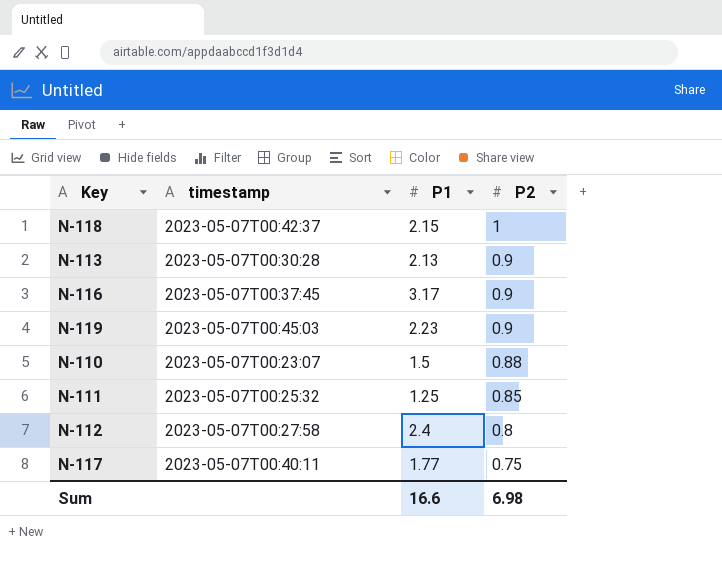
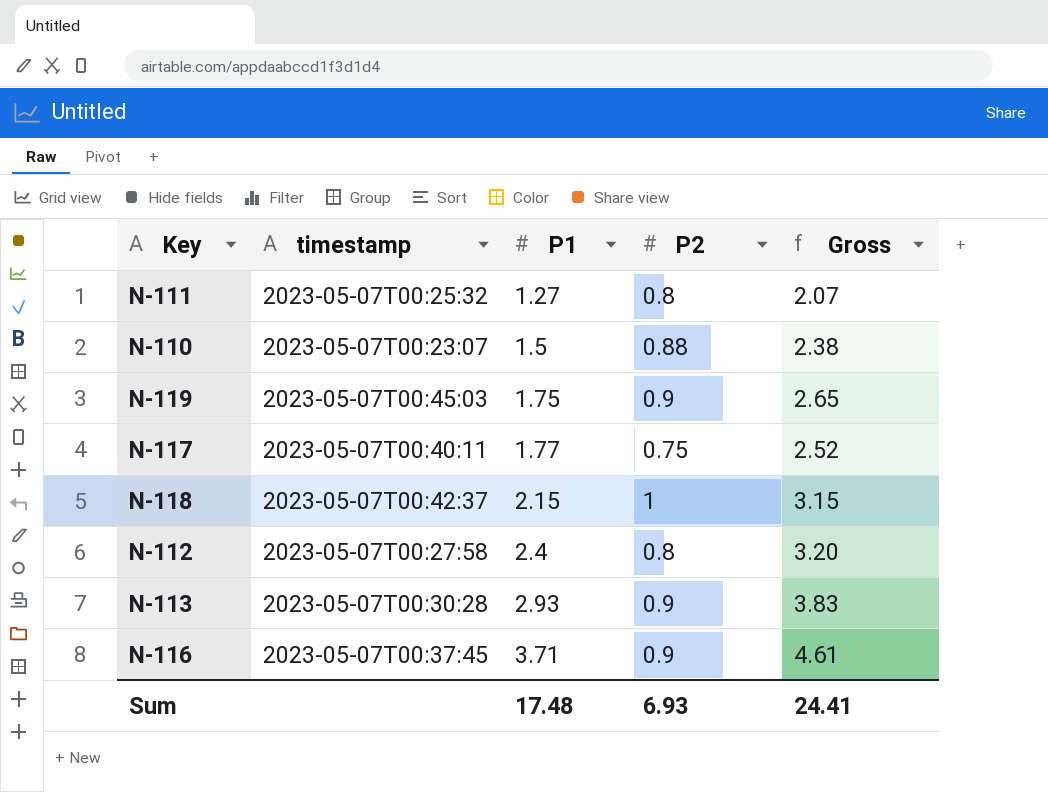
row order: P2 descending -> P1 ascending
column Gross | formula: none -> [P1] + [P2]
N-111 | P1: 1.25 -> 1.27
N-111 | P2: 0.85 -> 0.8
N-119 | P1: 2.23 -> 1.75
N-113 | P1: 2.13 -> 2.93
N-116 | P1: 3.17 -> 3.71
Sum | P1: 16.6 -> 17.48
Sum | P2: 6.98 -> 6.93

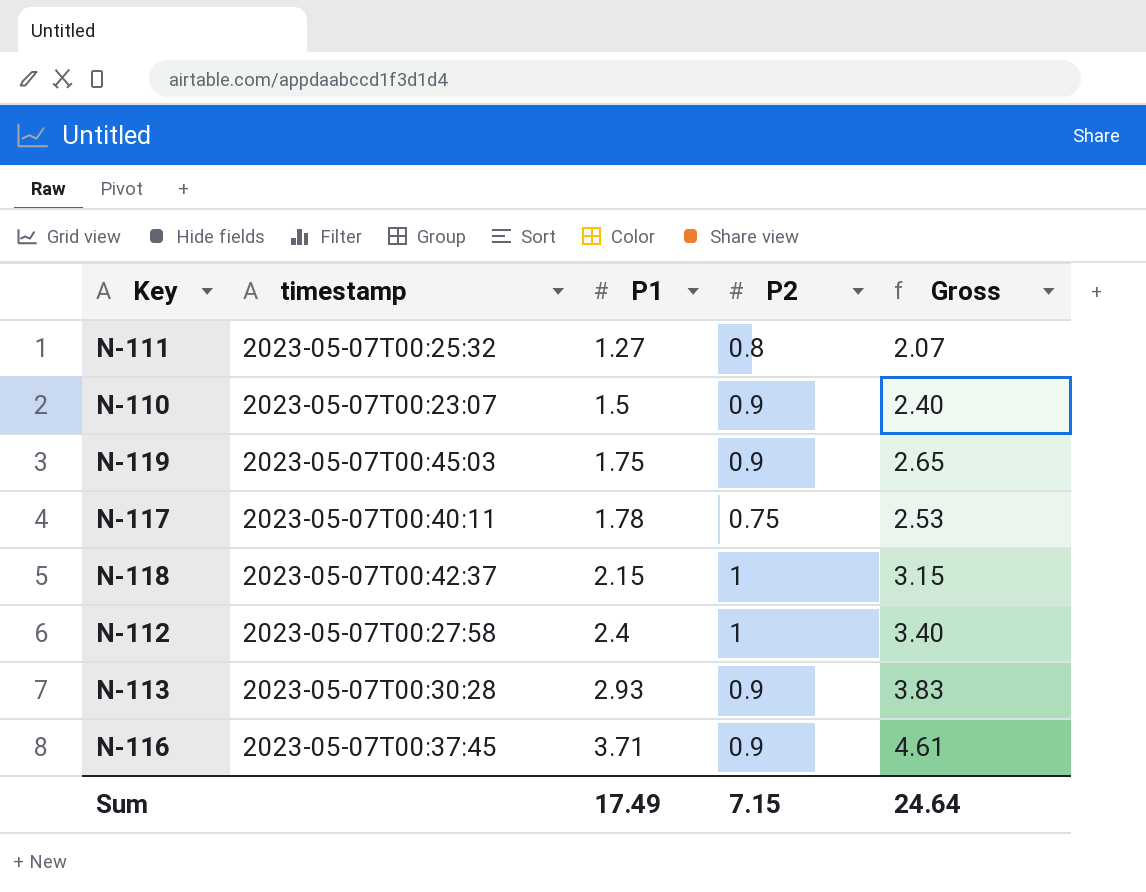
N-110 | P2: 0.88 -> 0.9
N-110 | Gross: 2.38 -> 2.40
N-117 | P1: 1.77 -> 1.78
N-117 | Gross: 2.52 -> 2.53
N-112 | P2: 0.8 -> 1
N-112 | Gross: 3.20 -> 3.40
Sum | P1: 17.48 -> 17.49
Sum | P2: 6.93 -> 7.15
Sum | Gross: 24.41 -> 24.64

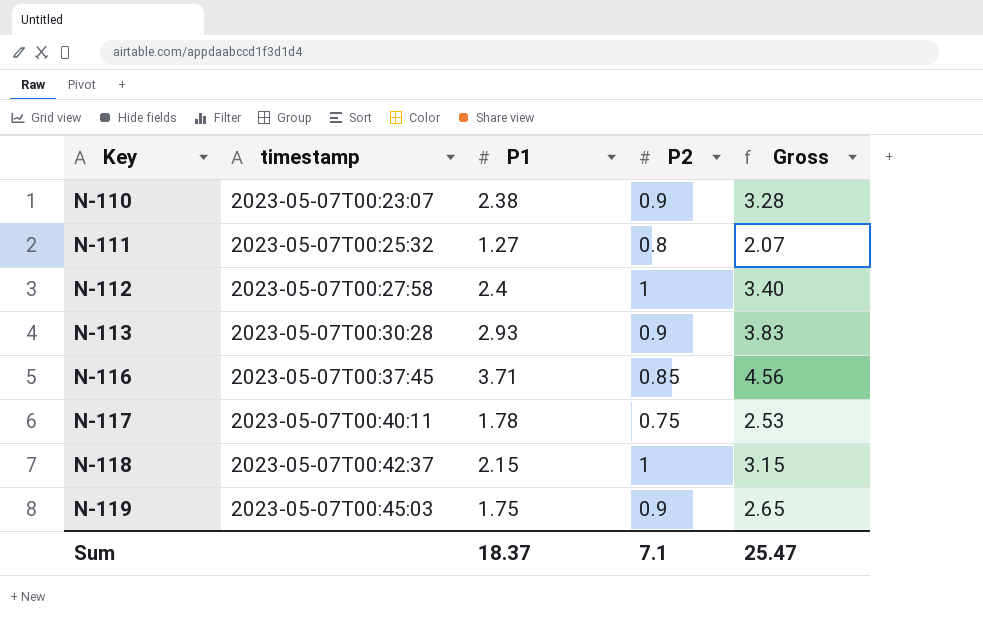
row order: P1 ascending -> Key ascending
N-110 | P1: 1.5 -> 2.38
N-110 | Gross: 2.40 -> 3.28
N-116 | P2: 0.9 -> 0.85
N-116 | Gross: 4.61 -> 4.56
Sum | P1: 17.49 -> 18.37
Sum | P2: 7.15 -> 7.1
Sum | Gross: 24.64 -> 25.47

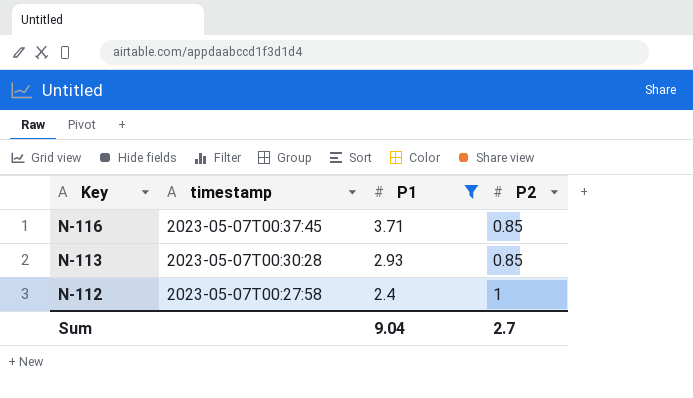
filter: none -> P1 >= 2.4
row order: Key ascending -> Key descending
column Gross | formula: [P1] + [P2] -> none
N-113 | P2: 0.9 -> 0.85
Sum | P1: 18.37 -> 9.04
Sum | P2: 7.1 -> 2.7

